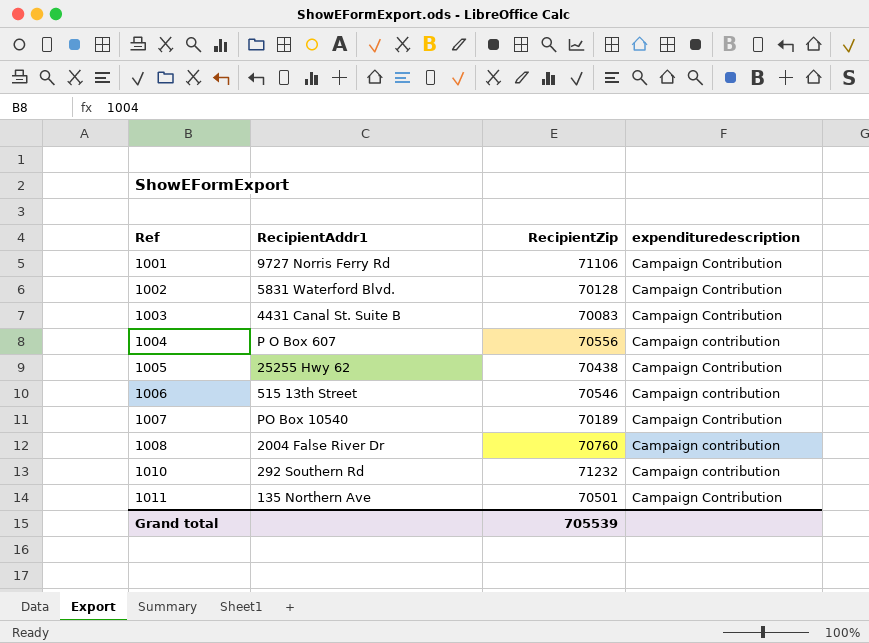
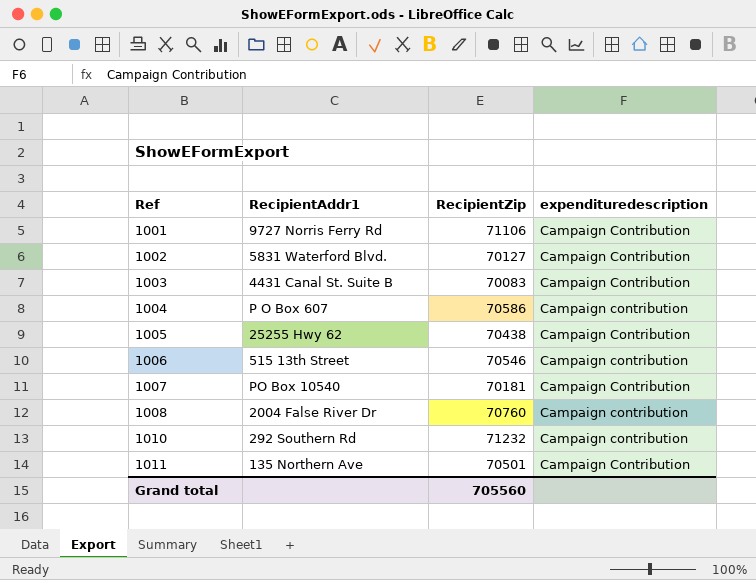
1002 | RecipientZip: 70128 -> 70127
1004 | RecipientZip: 70556 -> 70586
1007 | RecipientZip: 70189 -> 70181
Grand total | RecipientZip: 705539 -> 705560

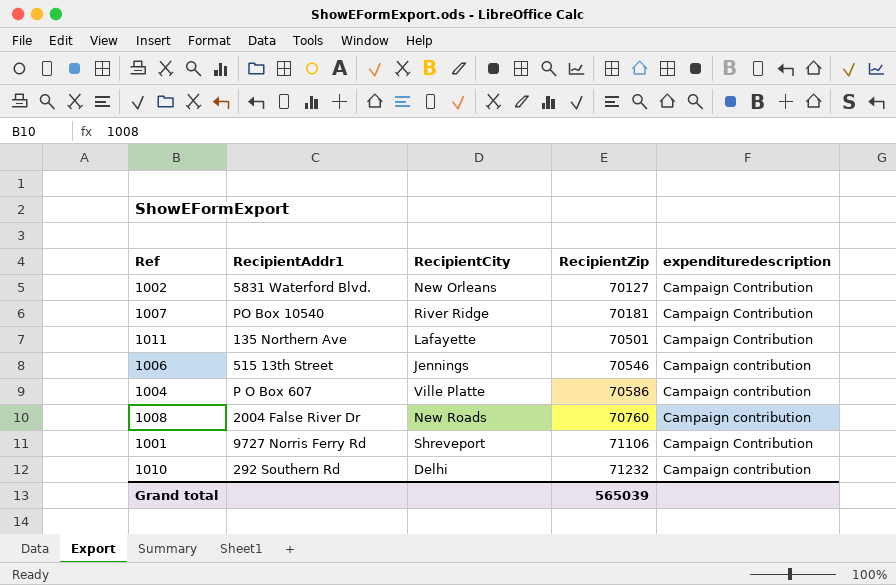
row order: Ref ascending -> RecipientZip ascending
column RecipientCity | position: none -> 3
row 1003: 4431 Canal St. Suite B | 70083 | Campaign Contribution -> none
row 1005: 25255 Hwy 62 | 70438 | Campaign Contribution -> none
Grand total | RecipientZip: 705560 -> 565039

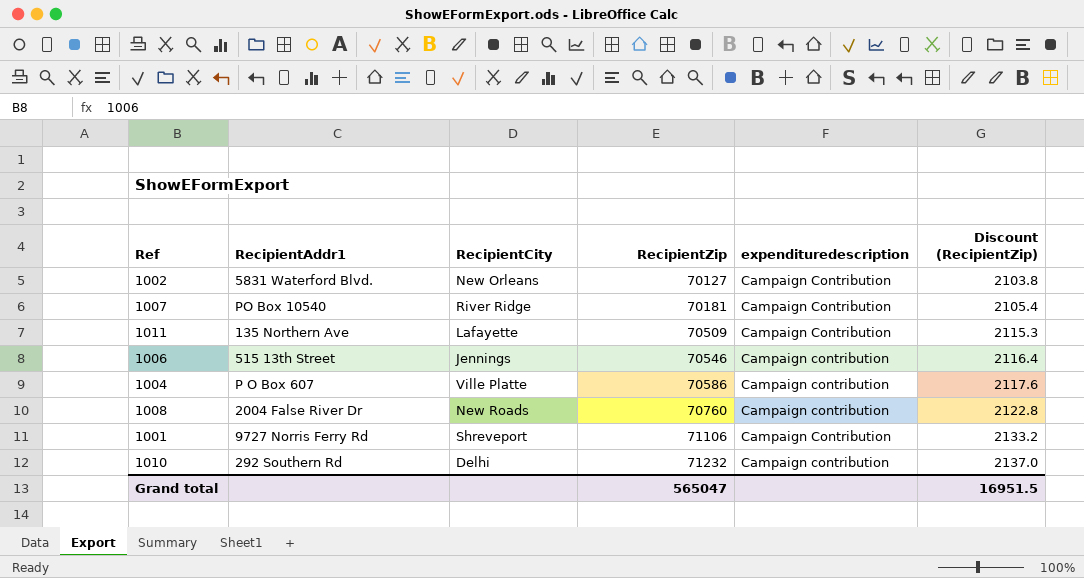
column Discount (RecipientZip) | formula: none -> [RecipientZip] * 0.03
1011 | RecipientZip: 70501 -> 70509
Grand total | RecipientZip: 565039 -> 565047

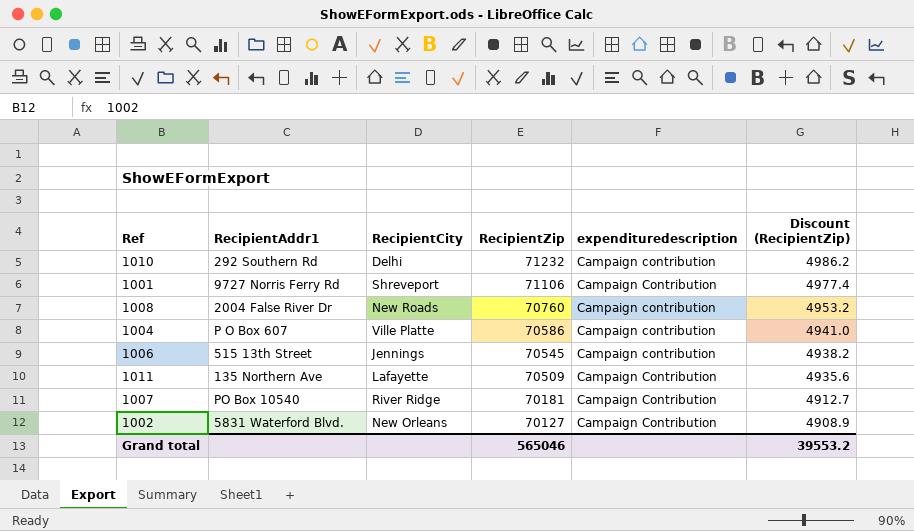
row order: RecipientZip ascending -> RecipientZip descending
column Discount (RecipientZip) | formula: [RecipientZip] * 0.03 -> [RecipientZip] * 0.07
1006 | RecipientZip: 70546 -> 70545
Grand total | RecipientZip: 565047 -> 565046
Grand total | Discount (RecipientZip): 16951.5 -> 39553.2

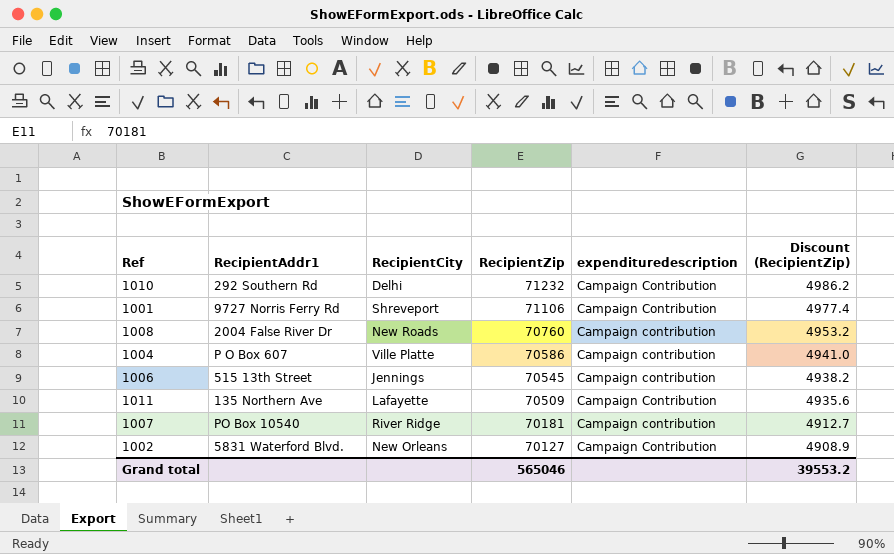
1010 | expendituredescription: Campaign contribution -> Campaign Contribution
1007 | expendituredescription: Campaign Contribution -> Campaign contribution

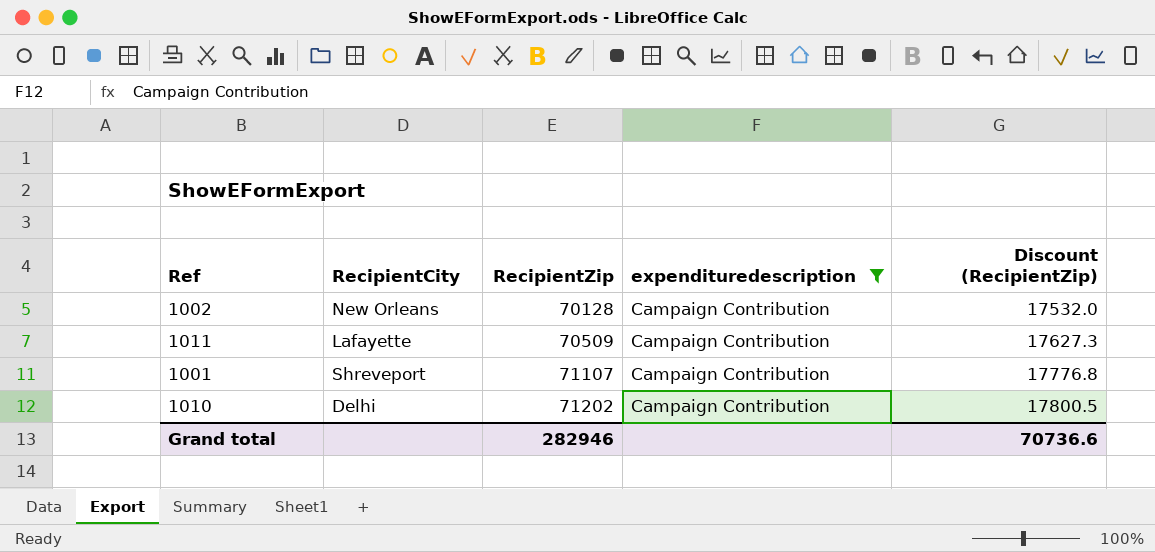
filter: none -> expendituredescription = Campaign Contribution
row order: RecipientZip descending -> RecipientZip ascending
column RecipientAddr1 | position: 2 -> none
column Discount (RecipientZip) | formula: [RecipientZip] * 0.07 -> [RecipientZip] * 0.25
1002 | RecipientZip: 70127 -> 70128
1001 | RecipientZip: 71106 -> 71107
1010 | RecipientZip: 71232 -> 71202
Grand total | RecipientZip: 565046 -> 282946
Grand total | Discount (RecipientZip): 39553.2 -> 70736.6

